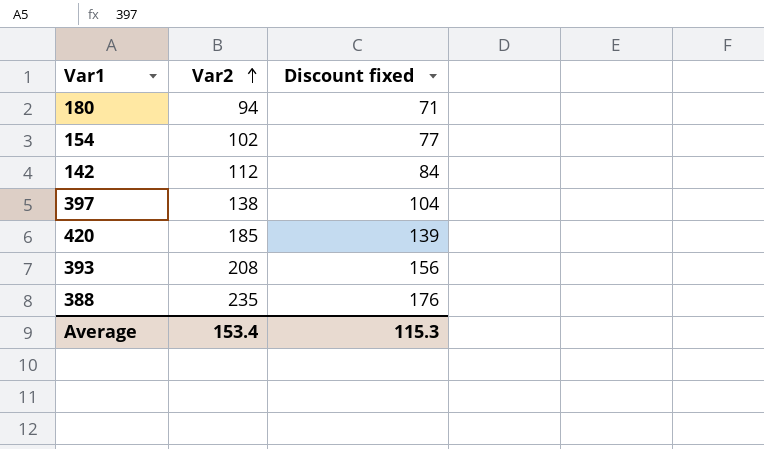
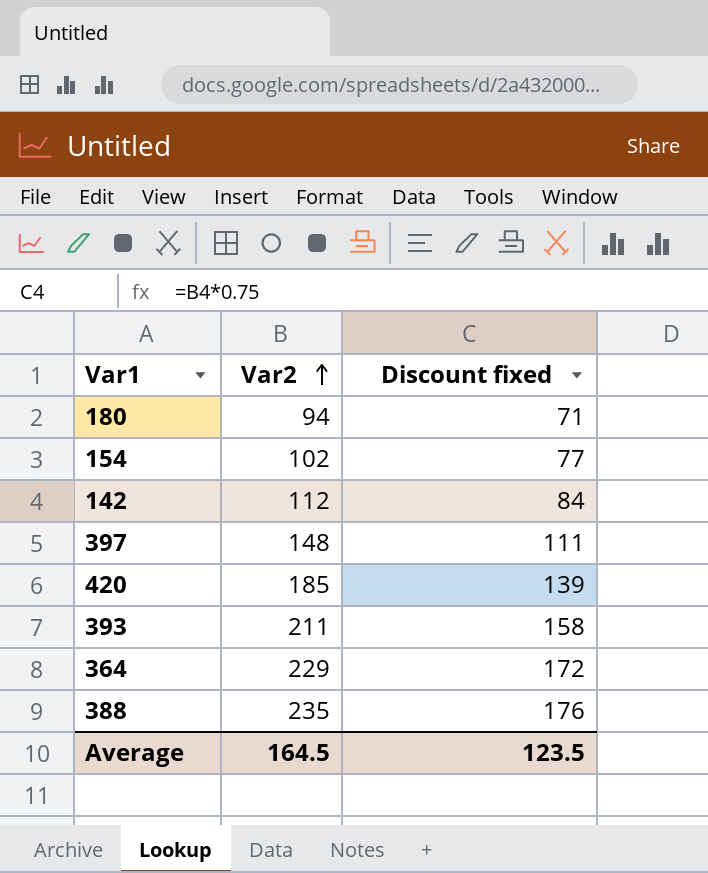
397 | Var2: 138 -> 148
397 | Discount fixed: 104 -> 111
393 | Var2: 208 -> 211
393 | Discount fixed: 156 -> 158
row 364: none -> 229 | 172
Average | Var2: 153.4 -> 164.5
Average | Discount fixed: 115.3 -> 123.5

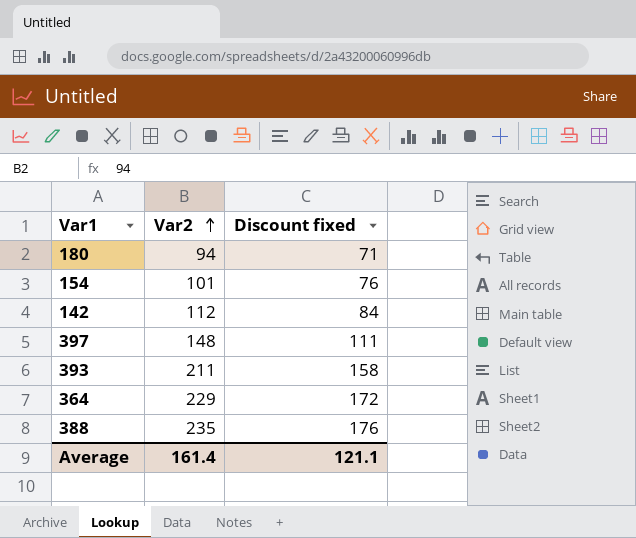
row 420: 185 | 139 -> none
154 | Var2: 102 -> 101
154 | Discount fixed: 77 -> 76
Average | Var2: 164.5 -> 161.4
Average | Discount fixed: 123.5 -> 121.1

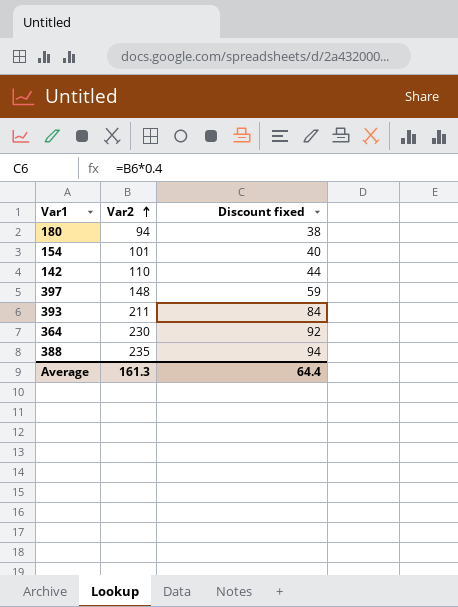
column Discount fixed | formula: [Var2] * 0.75 -> [Var2] * 0.4
142 | Var2: 112 -> 110
364 | Var2: 229 -> 230
Average | Var2: 161.4 -> 161.3
Average | Discount fixed: 121.1 -> 64.4

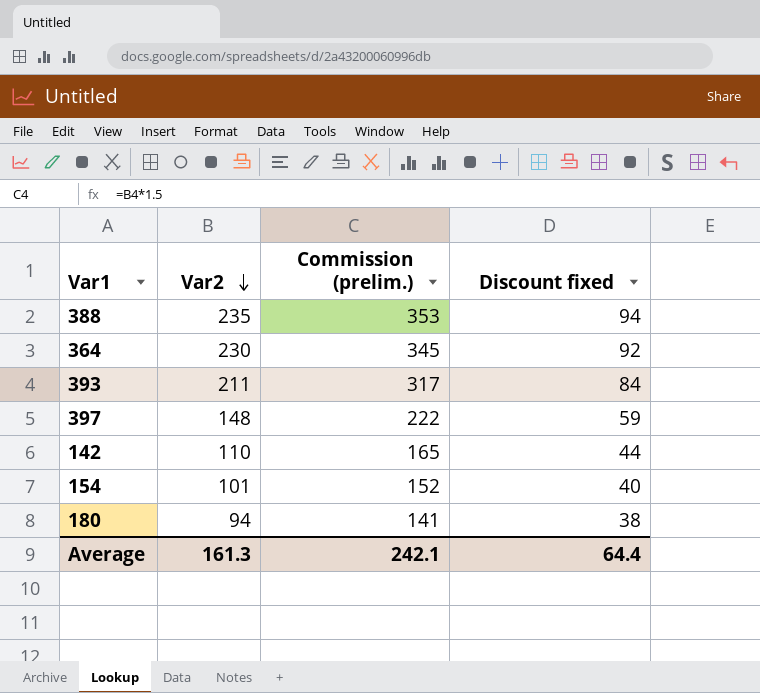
row order: Var2 ascending -> Var2 descending
column Commission (prelim.) | formula: none -> [Var2] * 1.5

